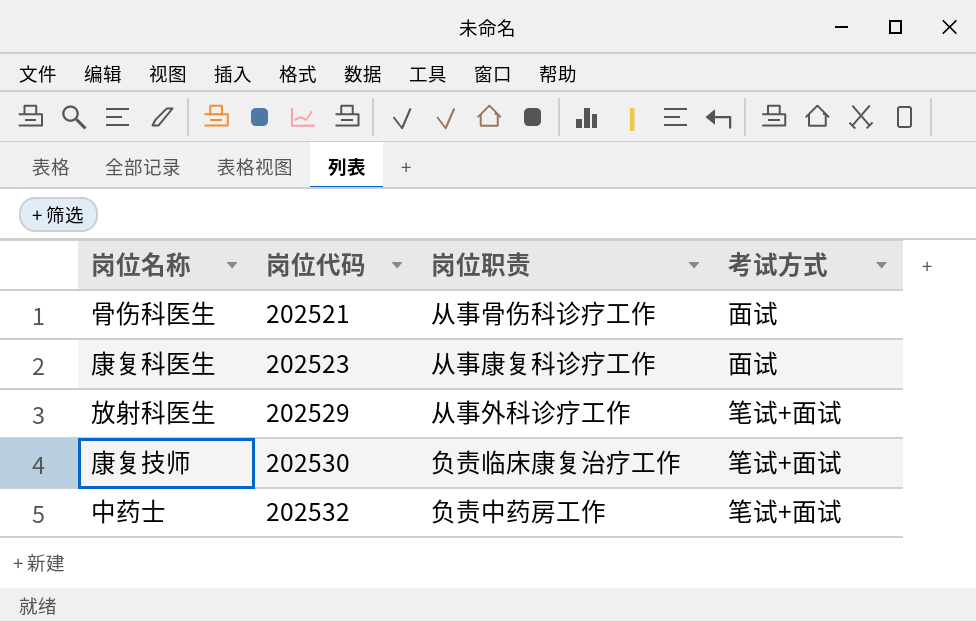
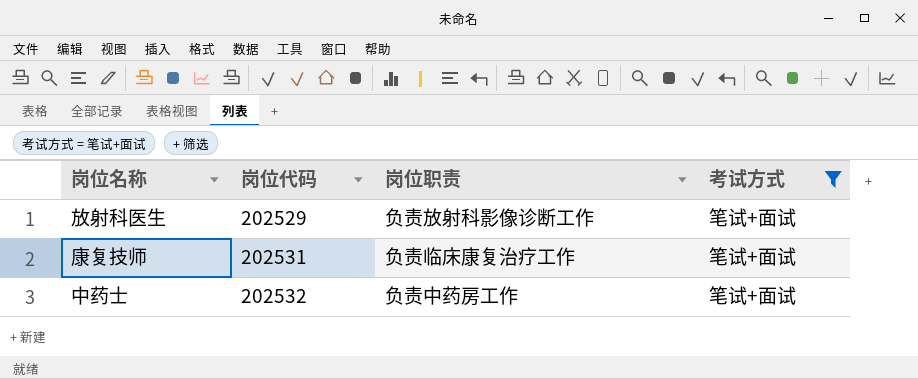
filter: none -> 考试方式 = 笔试+面试
放射科医生 | 岗位职责: 从事外科诊疗工作 -> 负责放射科影像诊断工作
康复技师 | 岗位代码: 202530 -> 202531

